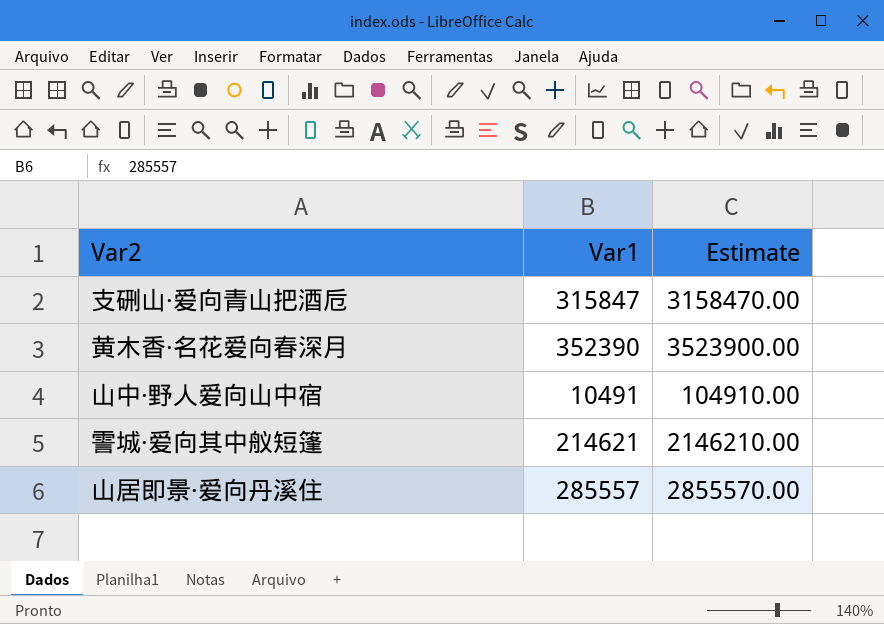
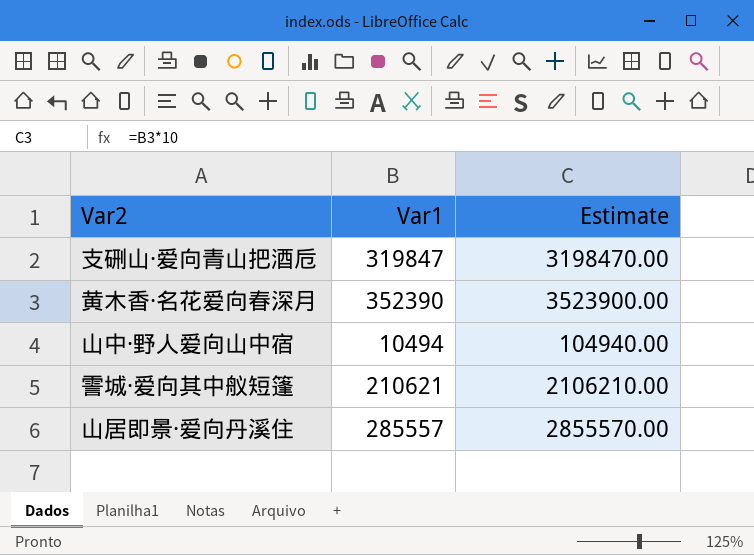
支硎山·爱向青山把酒卮 | Var1: 315847 -> 319847
支硎山·爱向青山把酒卮 | Estimate: 3158470.00 -> 3198470.00
山中·野人爱向山中宿 | Var1: 10491 -> 10494
山中·野人爱向山中宿 | Estimate: 104910.00 -> 104940.00
霅城·爱向其中舣短篷 | Var1: 214621 -> 210621
霅城·爱向其中舣短篷 | Estimate: 2146210.00 -> 2106210.00

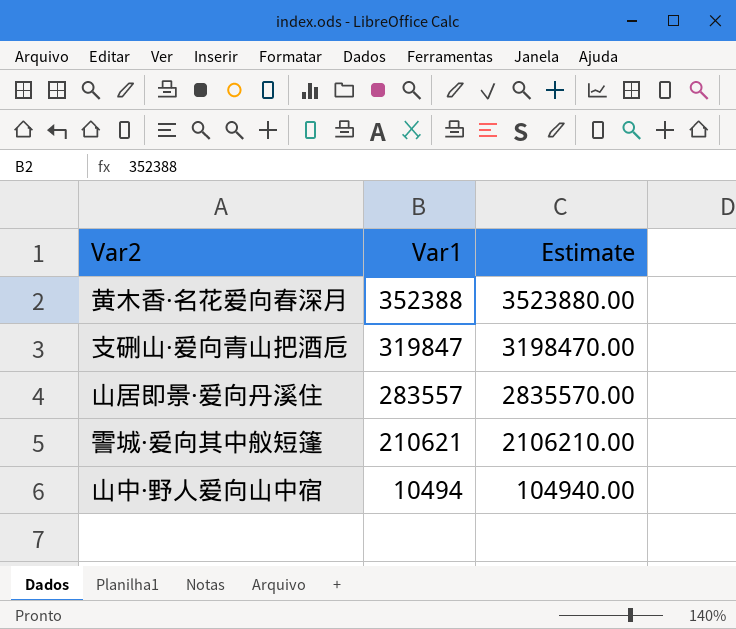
row order: none -> Var1 descending
黄木香·名花爱向春深月 | Var1: 352390 -> 352388
黄木香·名花爱向春深月 | Estimate: 3523900.00 -> 3523880.00
山居即景·爱向丹溪住 | Var1: 285557 -> 283557
山居即景·爱向丹溪住 | Estimate: 2855570.00 -> 2835570.00

